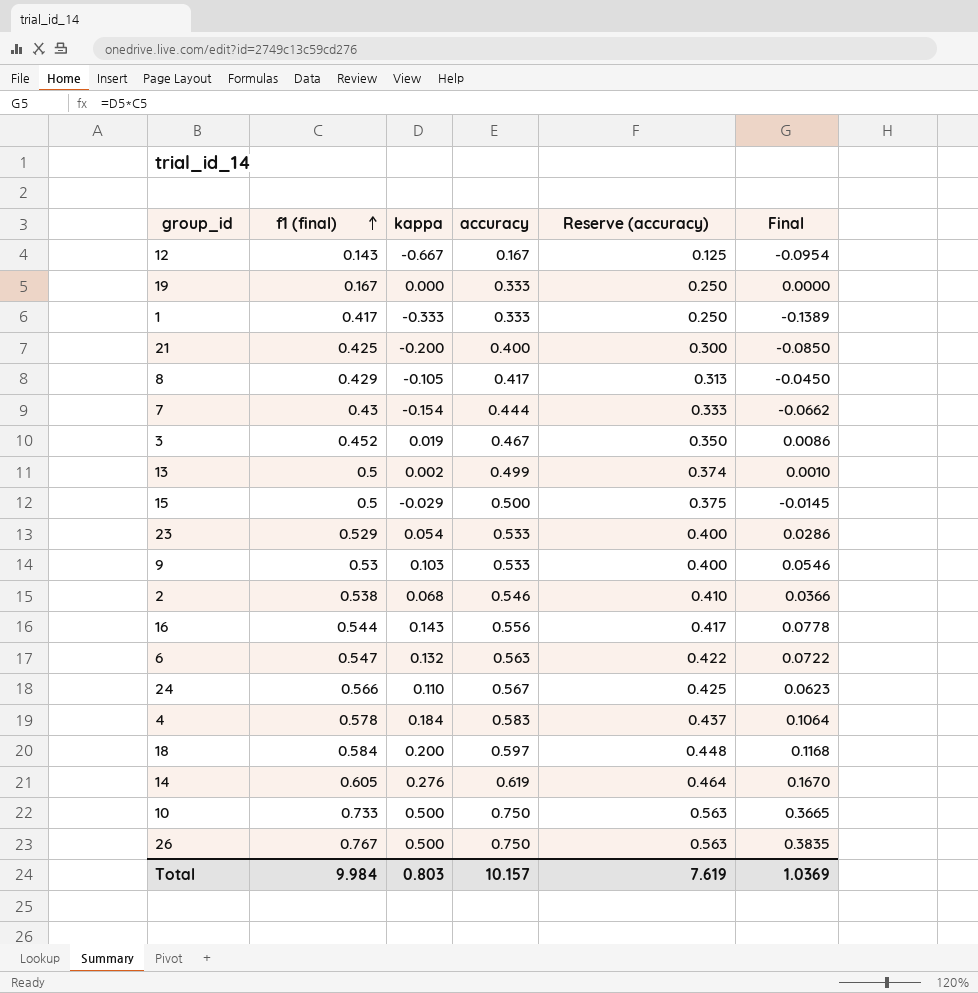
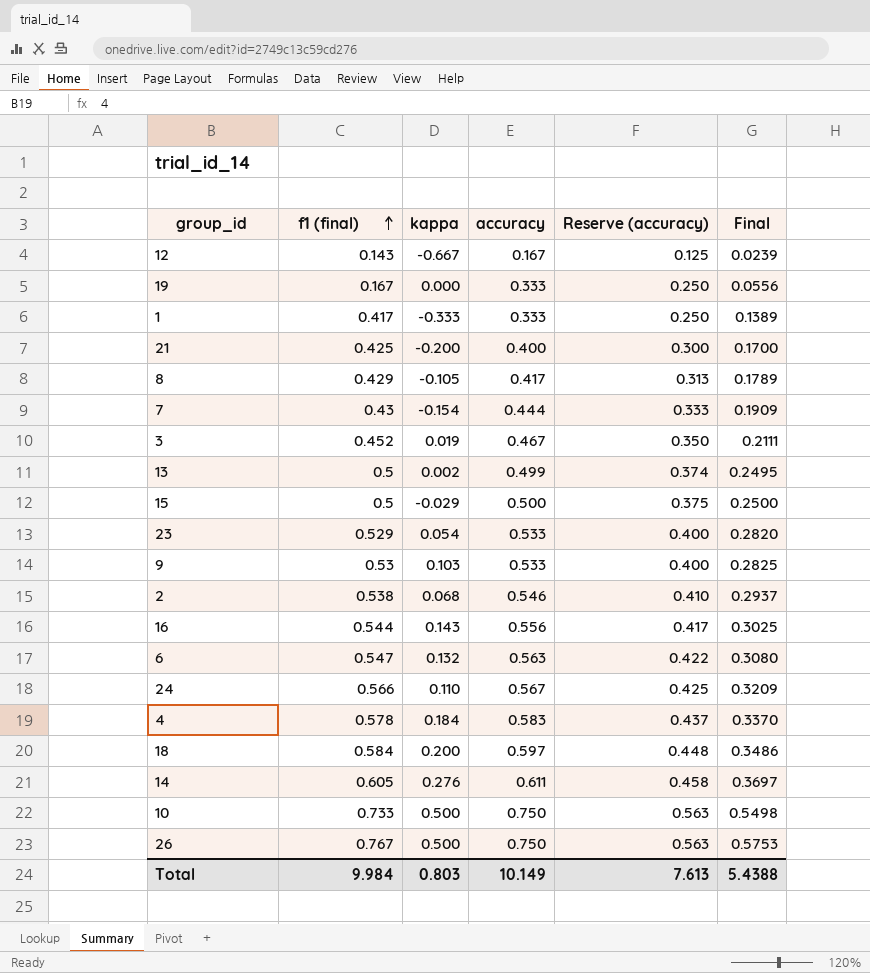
column Final | formula: [f1 (final)] * [kappa] -> [f1 (final)] * [accuracy]
14 | accuracy: 0.619 -> 0.611
14 | Reserve (accuracy): 0.464 -> 0.458
Total | accuracy: 10.157 -> 10.149
Total | Reserve (accuracy): 7.619 -> 7.613
Total | Final: 1.0369 -> 5.4388

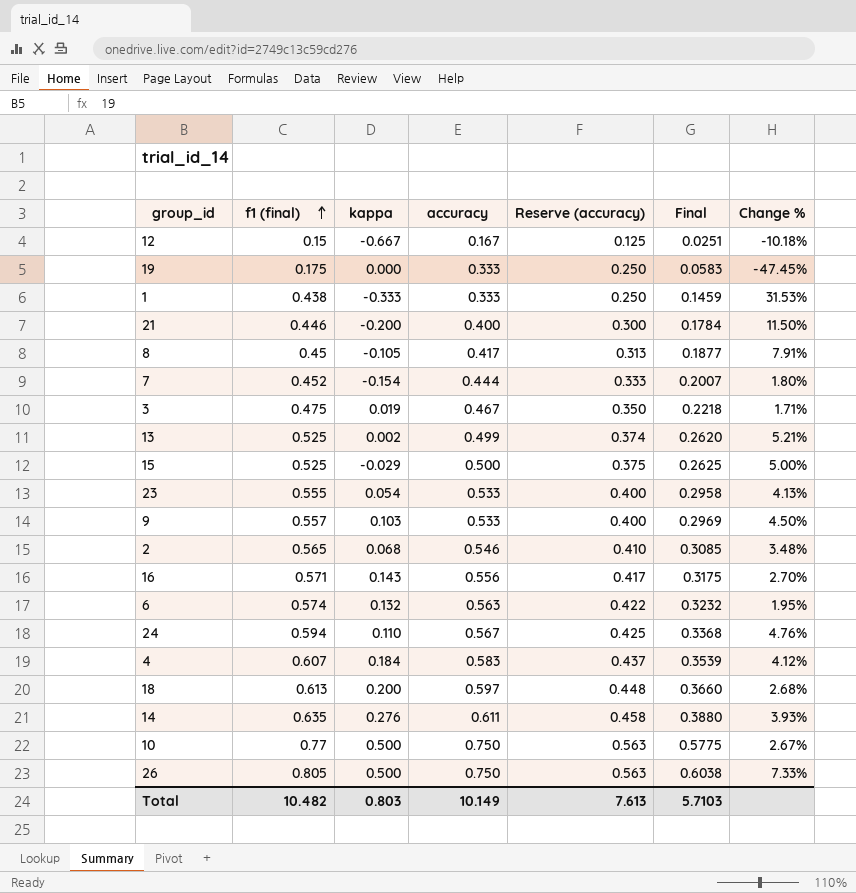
column Change % | formula: none -> ([f1 (final)] - [accuracy]) / [accuracy]
12 | f1 (final): 0.143 -> 0.15
12 | Final: 0.0239 -> 0.0251
19 | f1 (final): 0.167 -> 0.175
19 | Final: 0.0556 -> 0.0583
1 | f1 (final): 0.417 -> 0.438
1 | Final: 0.1389 -> 0.1459
21 | f1 (final): 0.425 -> 0.446
21 | Final: 0.1700 -> 0.1784
8 | f1 (final): 0.429 -> 0.45
8 | Final: 0.1789 -> 0.1877
7 | f1 (final): 0.43 -> 0.452
7 | Final: 0.1909 -> 0.2007
3 | f1 (final): 0.452 -> 0.475
3 | Final: 0.2111 -> 0.2218
13 | f1 (final): 0.5 -> 0.525
13 | Final: 0.2495 -> 0.2620
15 | f1 (final): 0.5 -> 0.525
15 | Final: 0.2500 -> 0.2625
23 | f1 (final): 0.529 -> 0.555
23 | Final: 0.2820 -> 0.2958
9 | f1 (final): 0.53 -> 0.557
9 | Final: 0.2825 -> 0.2969
2 | f1 (final): 0.538 -> 0.565
2 | Final: 0.2937 -> 0.3085
16 | f1 (final): 0.544 -> 0.571
16 | Final: 0.3025 -> 0.3175
6 | f1 (final): 0.547 -> 0.574
6 | Final: 0.3080 -> 0.3232
24 | f1 (final): 0.566 -> 0.594
24 | Final: 0.3209 -> 0.3368
4 | f1 (final): 0.578 -> 0.607
4 | Final: 0.3370 -> 0.3539
18 | f1 (final): 0.584 -> 0.613
18 | Final: 0.3486 -> 0.3660
14 | f1 (final): 0.605 -> 0.635
14 | Final: 0.3697 -> 0.3880
10 | f1 (final): 0.733 -> 0.77
10 | Final: 0.5498 -> 0.5775
26 | f1 (final): 0.767 -> 0.805
26 | Final: 0.5753 -> 0.6038
Total | f1 (final): 9.984 -> 10.482
Total | Final: 5.4388 -> 5.7103

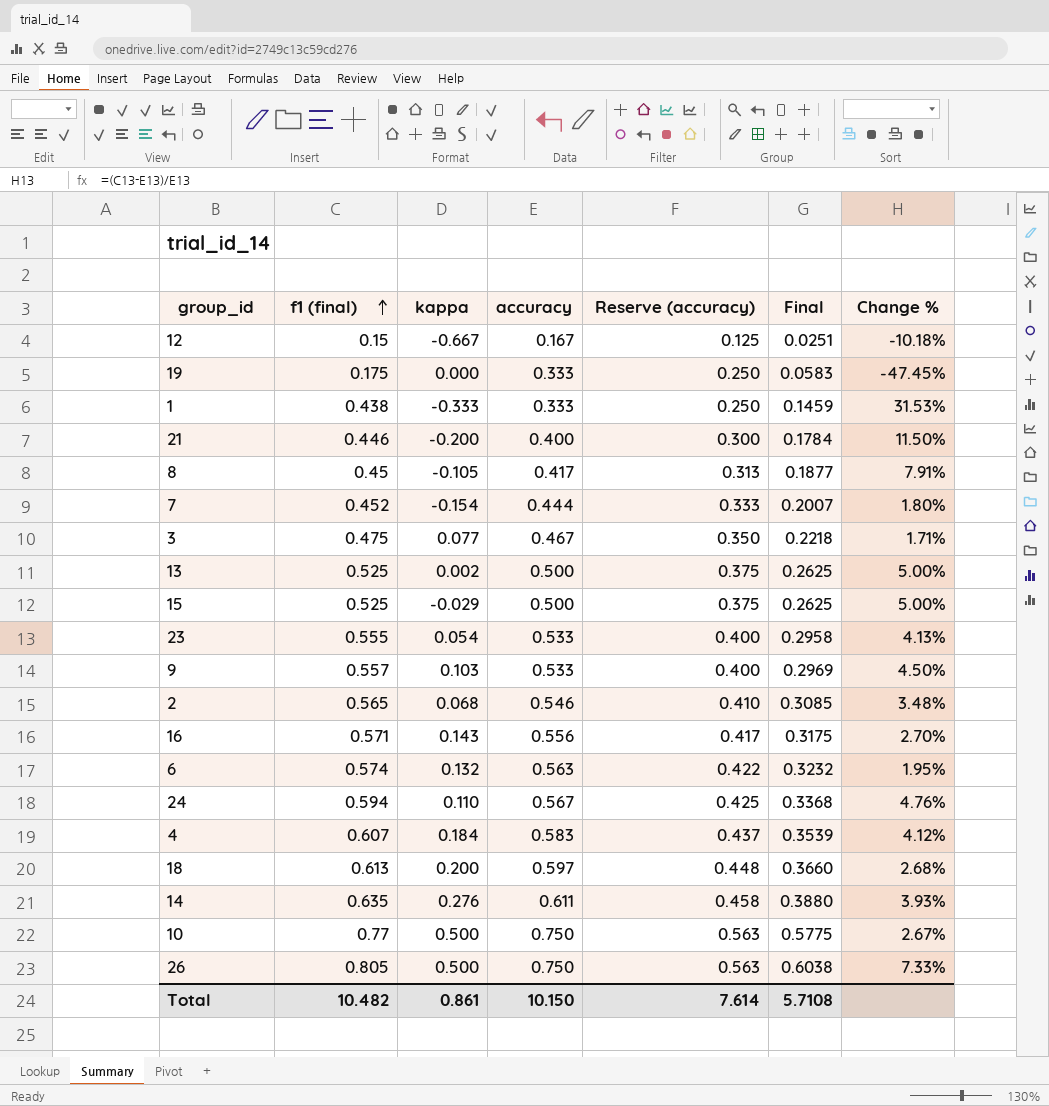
3 | kappa: 0.019 -> 0.077
13 | accuracy: 0.499 -> 0.500
13 | Reserve (accuracy): 0.374 -> 0.375
13 | Final: 0.2620 -> 0.2625
13 | Change %: 5.21% -> 5.00%
Total | kappa: 0.803 -> 0.861
Total | accuracy: 10.149 -> 10.150
Total | Reserve (accuracy): 7.613 -> 7.614
Total | Final: 5.7103 -> 5.7108

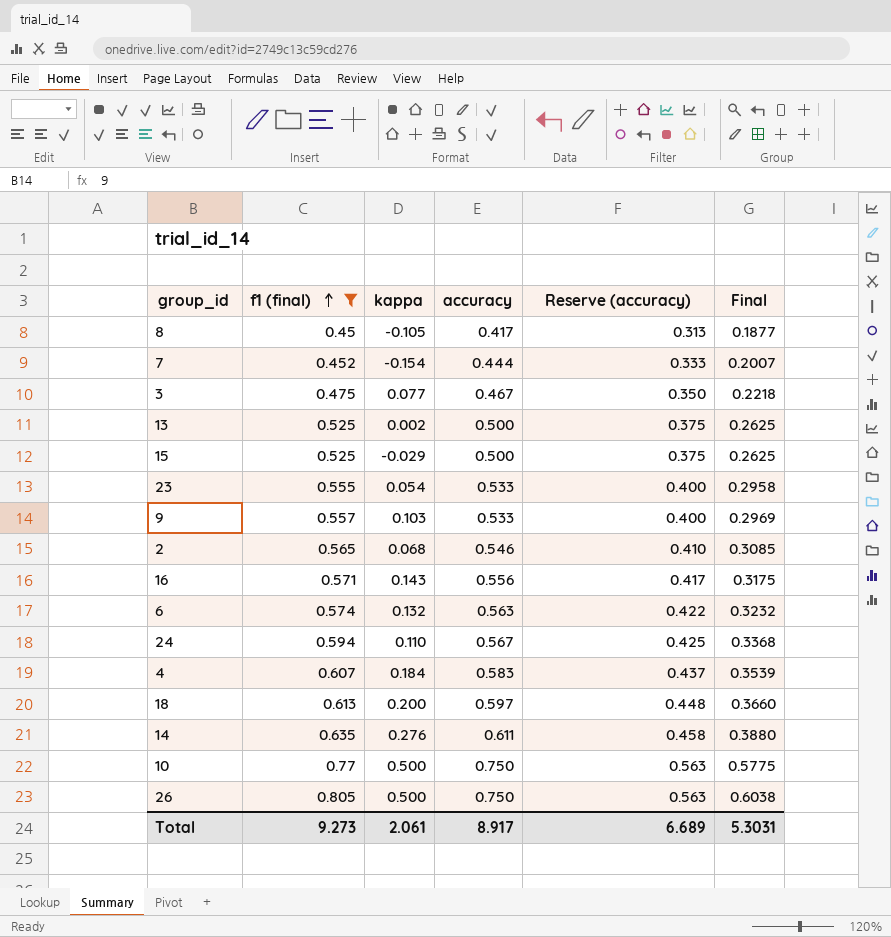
filter: none -> f1 (final) >= 0.45
column Change % | formula: ([f1 (final)] - [accuracy]) / [accuracy] -> none
Total | f1 (final): 10.482 -> 9.273
Total | kappa: 0.861 -> 2.061
Total | accuracy: 10.150 -> 8.917
Total | Reserve (accuracy): 7.614 -> 6.689
Total | Final: 5.7108 -> 5.3031

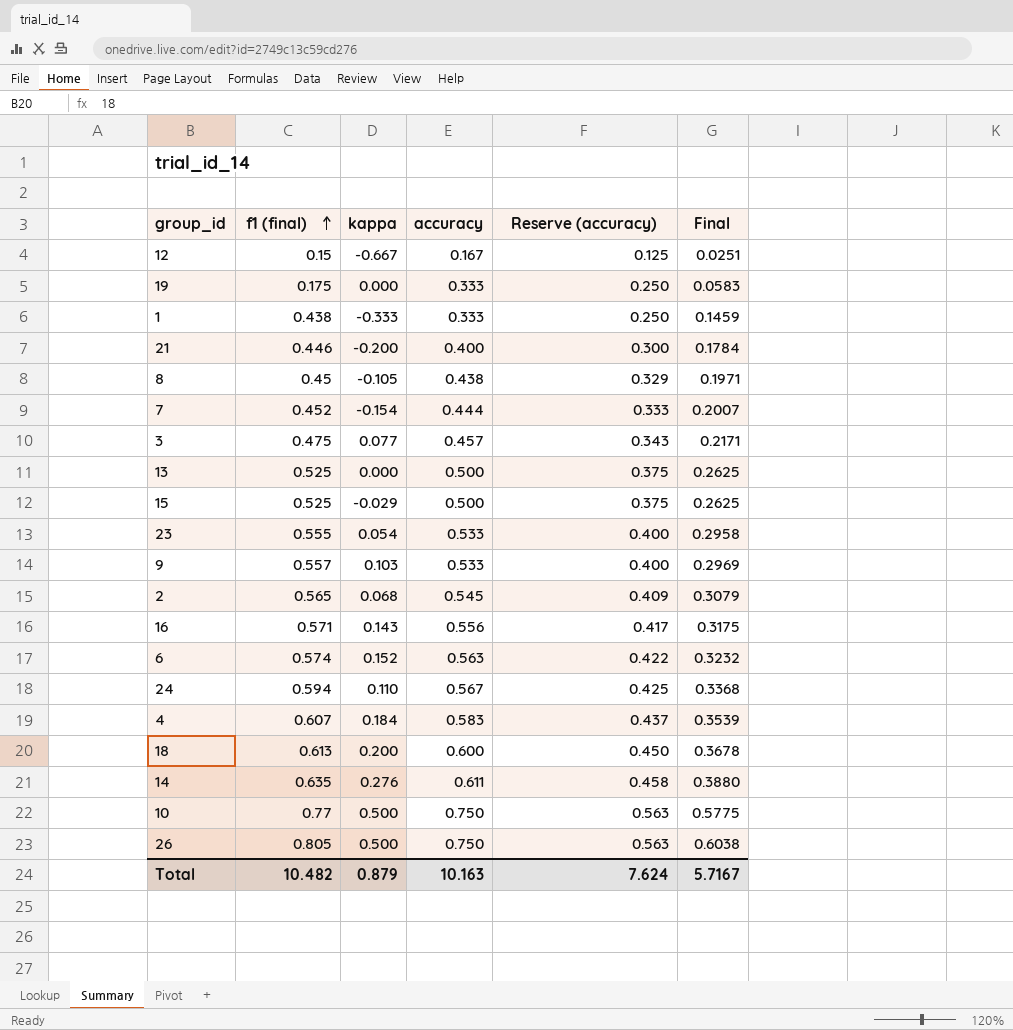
filter: f1 (final) >= 0.45 -> none
8 | accuracy: 0.417 -> 0.438
8 | Reserve (accuracy): 0.313 -> 0.329
8 | Final: 0.1877 -> 0.1971
3 | accuracy: 0.467 -> 0.457
3 | Reserve (accuracy): 0.350 -> 0.343
3 | Final: 0.2218 -> 0.2171
13 | kappa: 0.002 -> 0.000
2 | accuracy: 0.546 -> 0.545
2 | Reserve (accuracy): 0.410 -> 0.409
2 | Final: 0.3085 -> 0.3079
6 | kappa: 0.132 -> 0.152
18 | accuracy: 0.597 -> 0.600
18 | Reserve (accuracy): 0.448 -> 0.450
18 | Final: 0.3660 -> 0.3678
Total | f1 (final): 9.273 -> 10.482
Total | kappa: 2.061 -> 0.879
Total | accuracy: 8.917 -> 10.163
Total | Reserve (accuracy): 6.689 -> 7.624
Total | Final: 5.3031 -> 5.7167

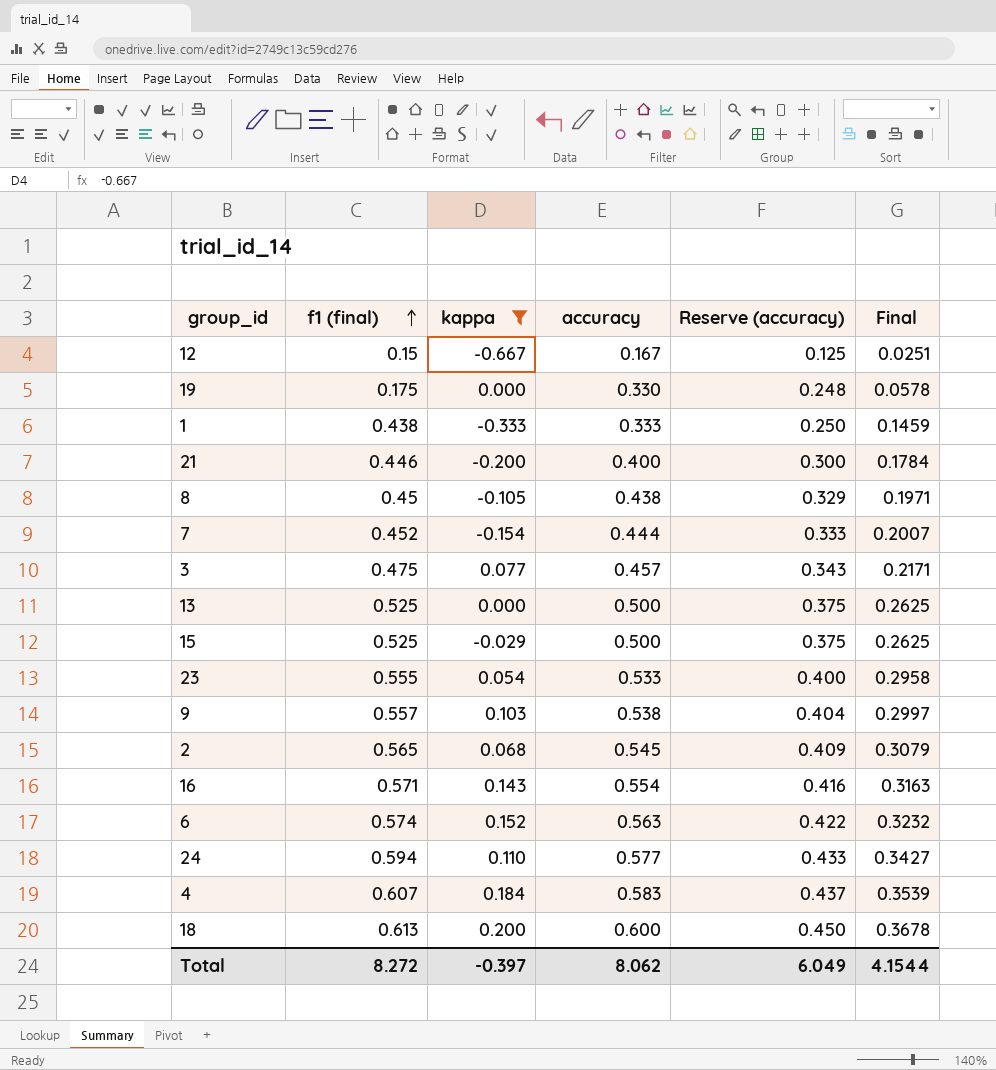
filter: none -> kappa <= 0.200
19 | accuracy: 0.333 -> 0.330
19 | Reserve (accuracy): 0.250 -> 0.248
19 | Final: 0.0583 -> 0.0578
9 | accuracy: 0.533 -> 0.538
9 | Reserve (accuracy): 0.400 -> 0.404
9 | Final: 0.2969 -> 0.2997
16 | accuracy: 0.556 -> 0.554
16 | Reserve (accuracy): 0.417 -> 0.416
16 | Final: 0.3175 -> 0.3163
24 | accuracy: 0.567 -> 0.577
24 | Reserve (accuracy): 0.425 -> 0.433
24 | Final: 0.3368 -> 0.3427
Total | f1 (final): 10.482 -> 8.272
Total | kappa: 0.879 -> -0.397
Total | accuracy: 10.163 -> 8.062
Total | Reserve (accuracy): 7.624 -> 6.049
Total | Final: 5.7167 -> 4.1544

